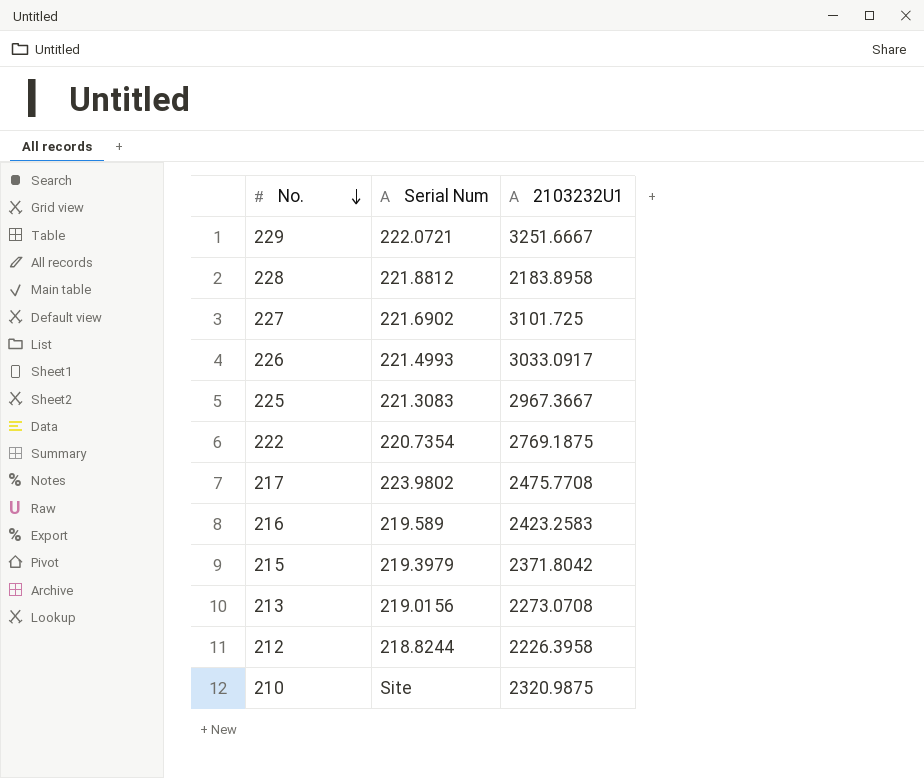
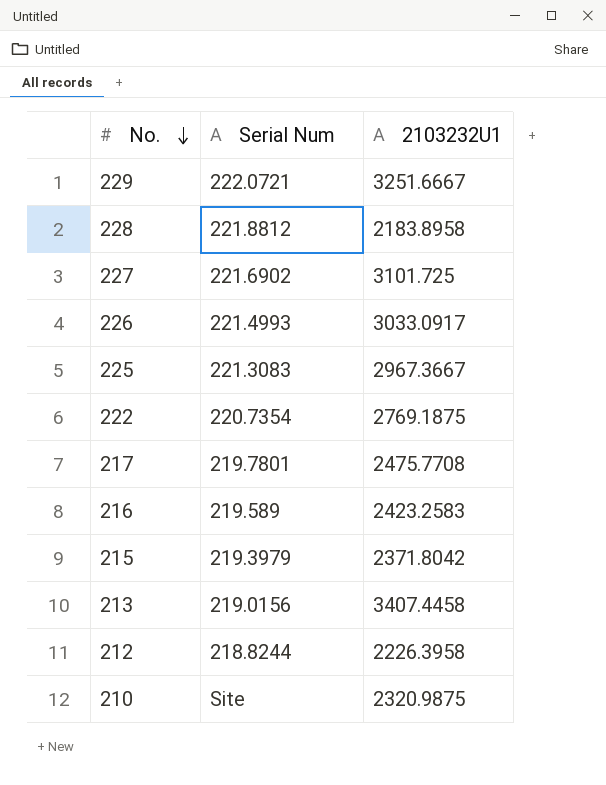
217 | Serial Num: 223.9802 -> 219.7801
213 | 2103232U1: 2273.0708 -> 3407.4458

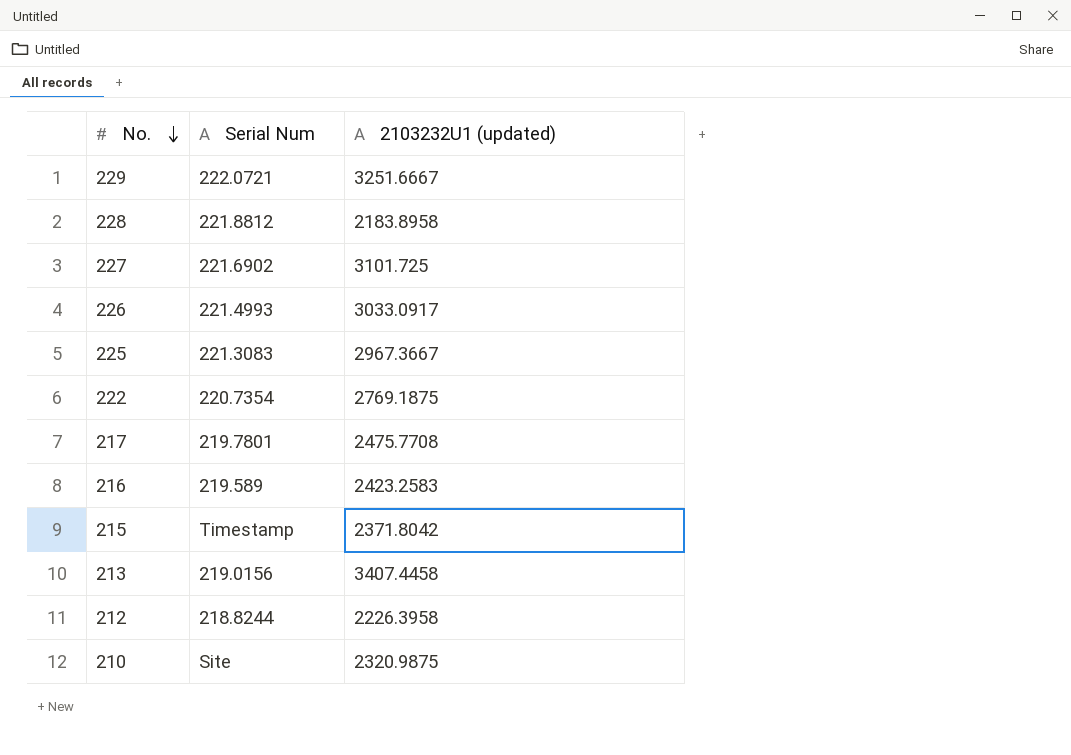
column name: 2103232U1 -> 2103232U1 (updated)
215 | Serial Num: 219.3979 -> Timestamp

